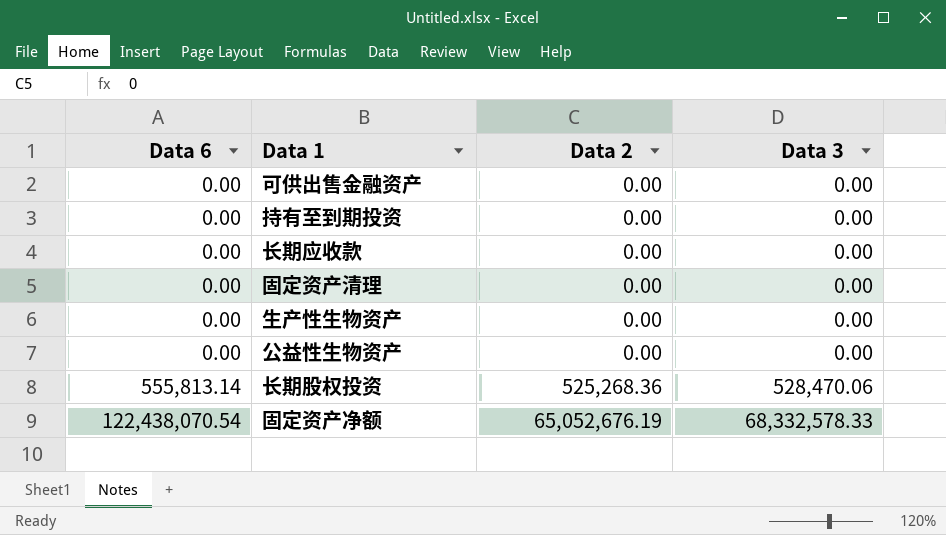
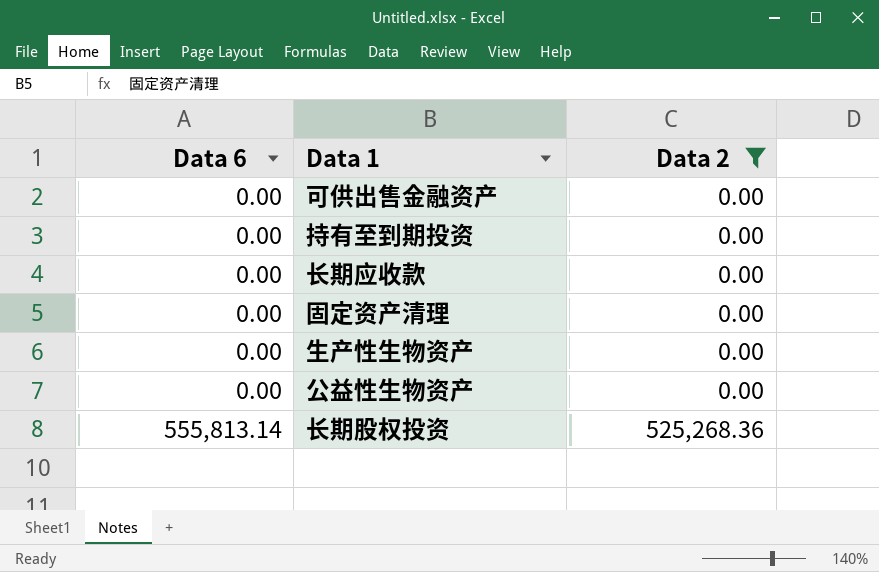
filter: none -> Data 2 != 65,052,676.19
column Data 3 | position: 4 -> none

